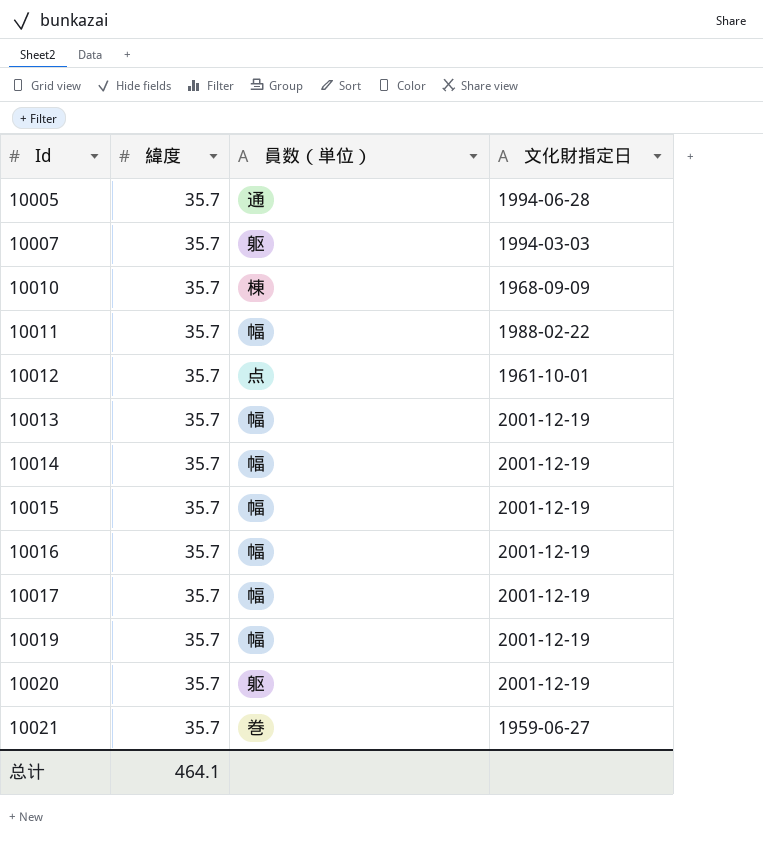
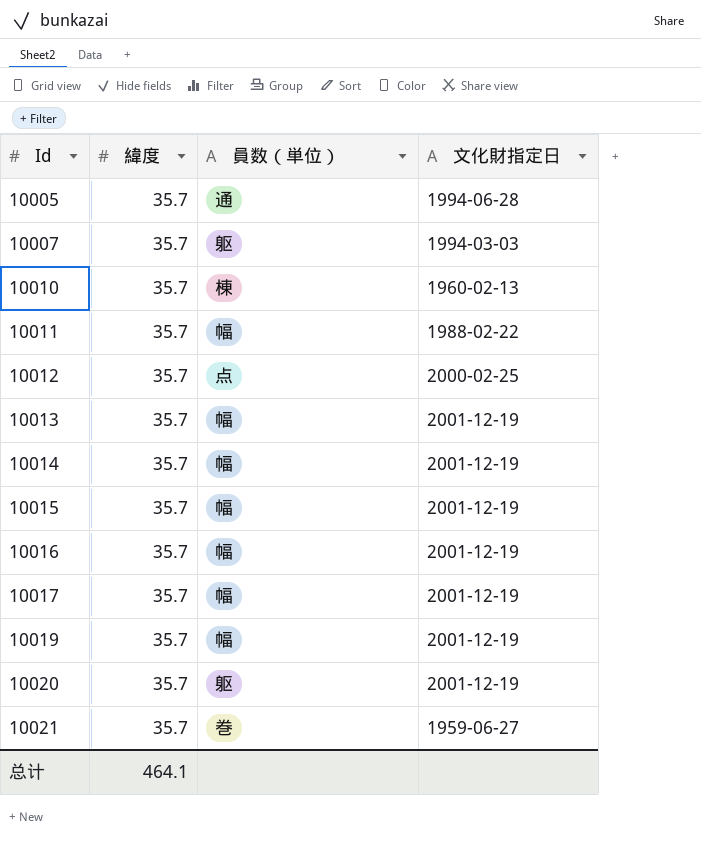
10010 | 文化財指定日: 1968-09-09 -> 1960-02-13
10012 | 文化財指定日: 1961-10-01 -> 2000-02-25

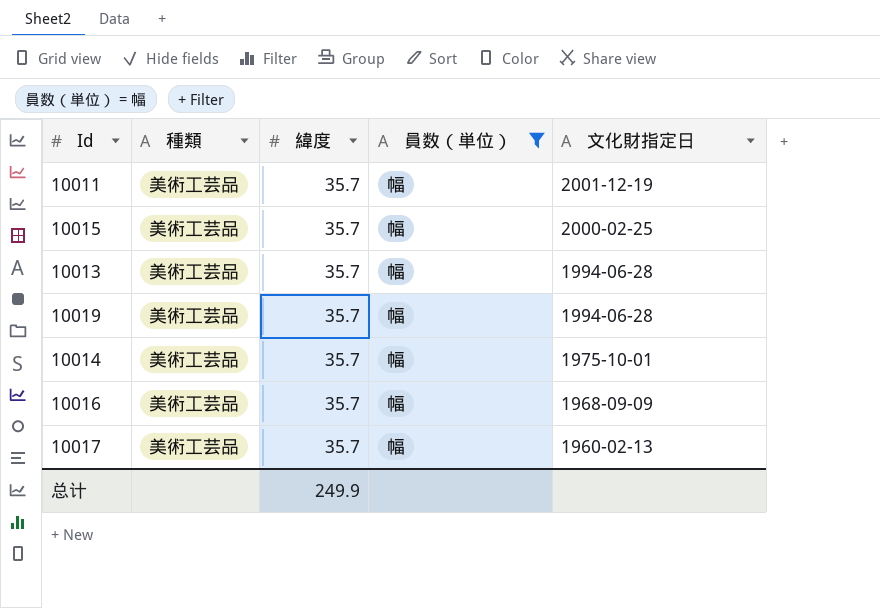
filter: none -> 員数（単位） = 幅
row order: Id ascending -> 文化財指定日 descending
column 種類 | position: none -> 2
10011 | 文化財指定日: 1988-02-22 -> 2001-12-19
10015 | 文化財指定日: 2001-12-19 -> 2000-02-25
10013 | 文化財指定日: 2001-12-19 -> 1994-06-28
10019 | 文化財指定日: 2001-12-19 -> 1994-06-28
10014 | 文化財指定日: 2001-12-19 -> 1975-10-01
10016 | 文化財指定日: 2001-12-19 -> 1968-09-09
10017 | 文化財指定日: 2001-12-19 -> 1960-02-13
总计 | 緯度: 464.1 -> 249.9

